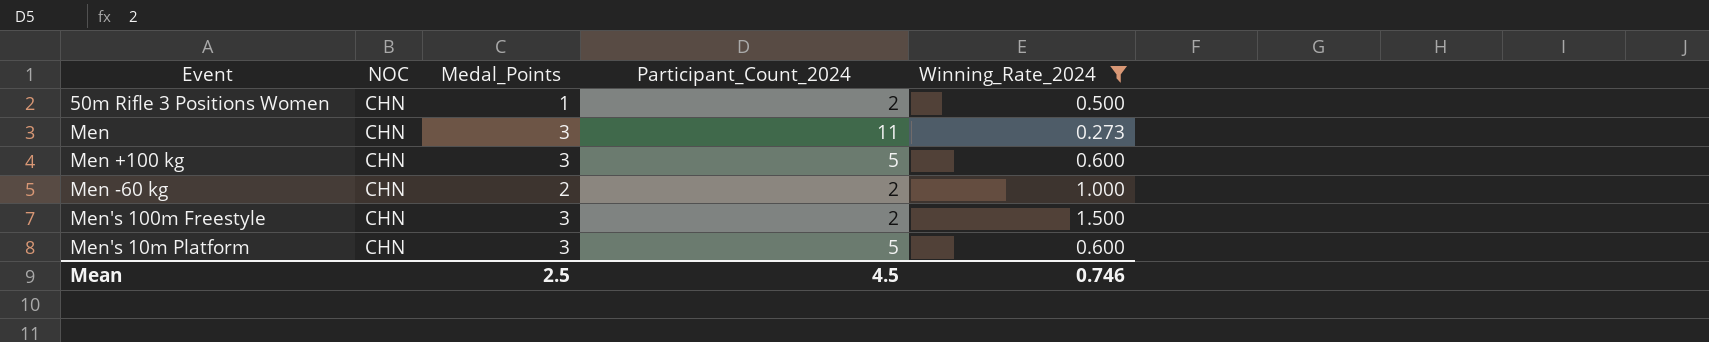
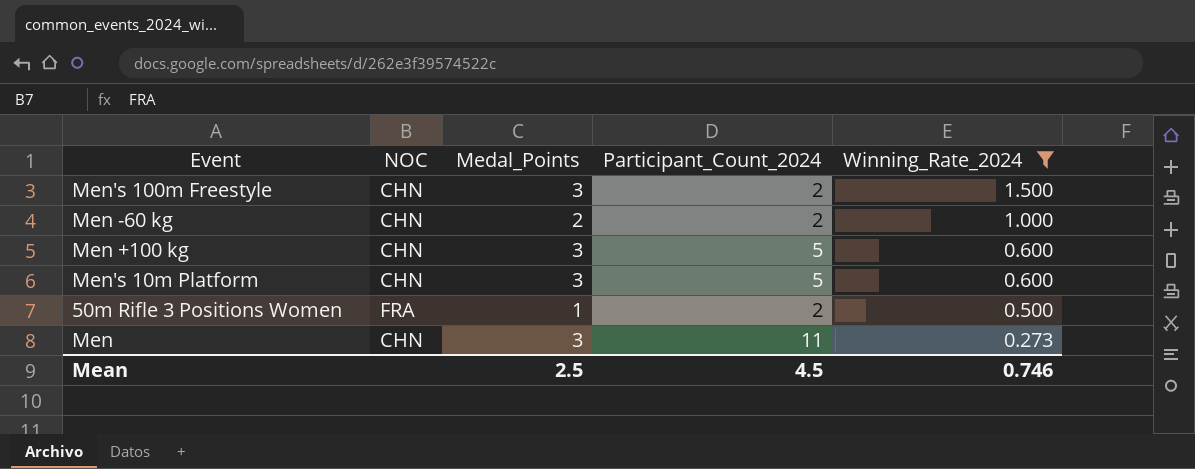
row order: none -> Winning_Rate_2024 descending
50m Rifle 3 Positions Women | NOC: CHN -> FRA

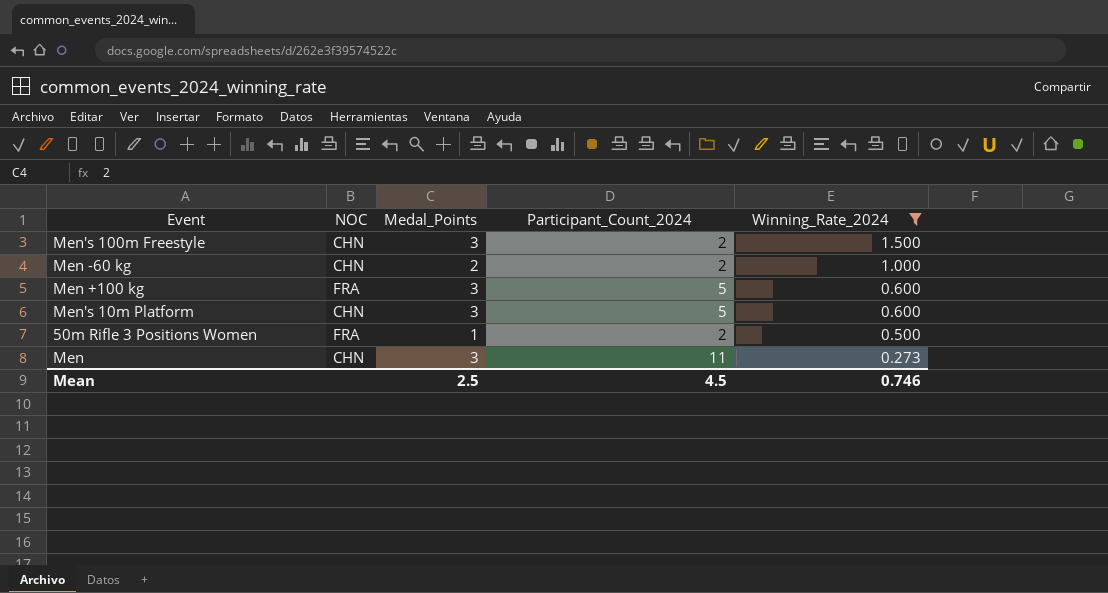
Men +100 kg | NOC: CHN -> FRA

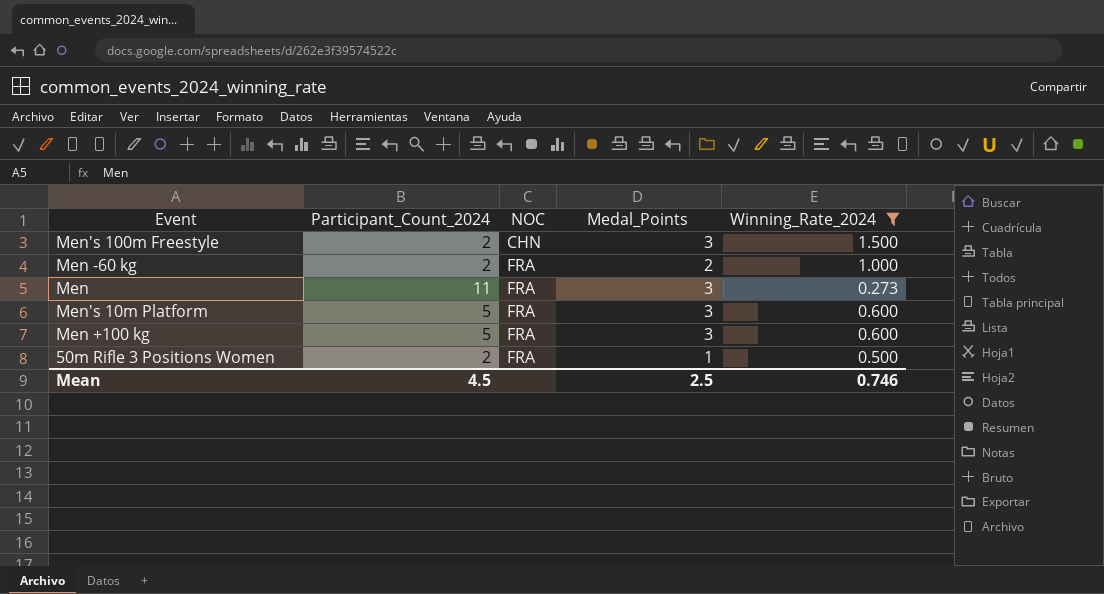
row order: Winning_Rate_2024 descending -> NOC ascending
column Participant_Count_2024 | position: 4 -> 2
Men -60 kg | NOC: CHN -> FRA
Men | NOC: CHN -> FRA
Men's 10m Platform | NOC: CHN -> FRA

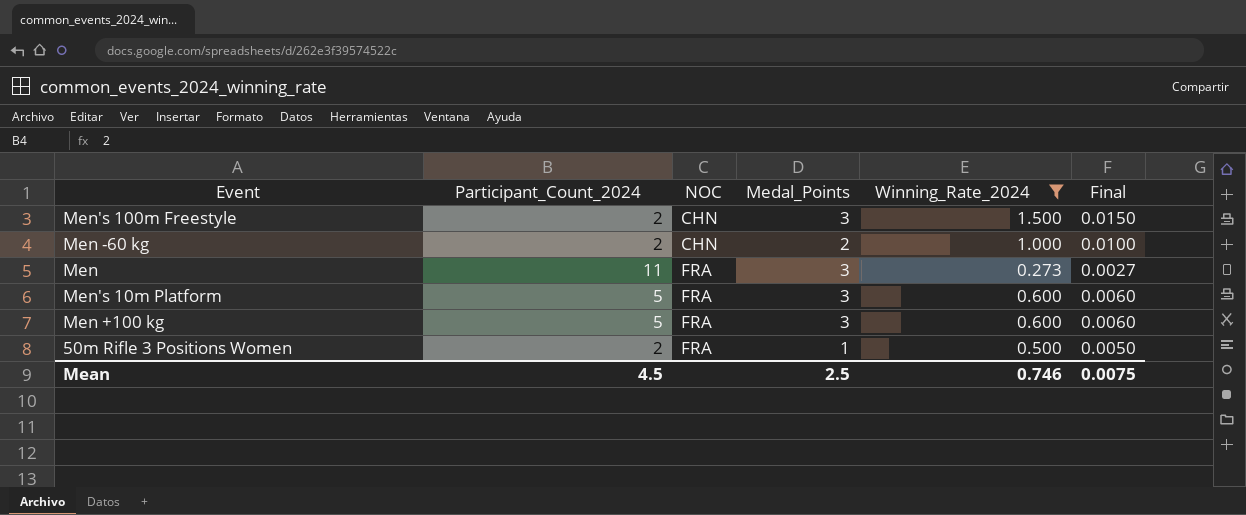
column Final | formula: none -> [Winning_Rate_2024] * 0.01
Men -60 kg | NOC: FRA -> CHN

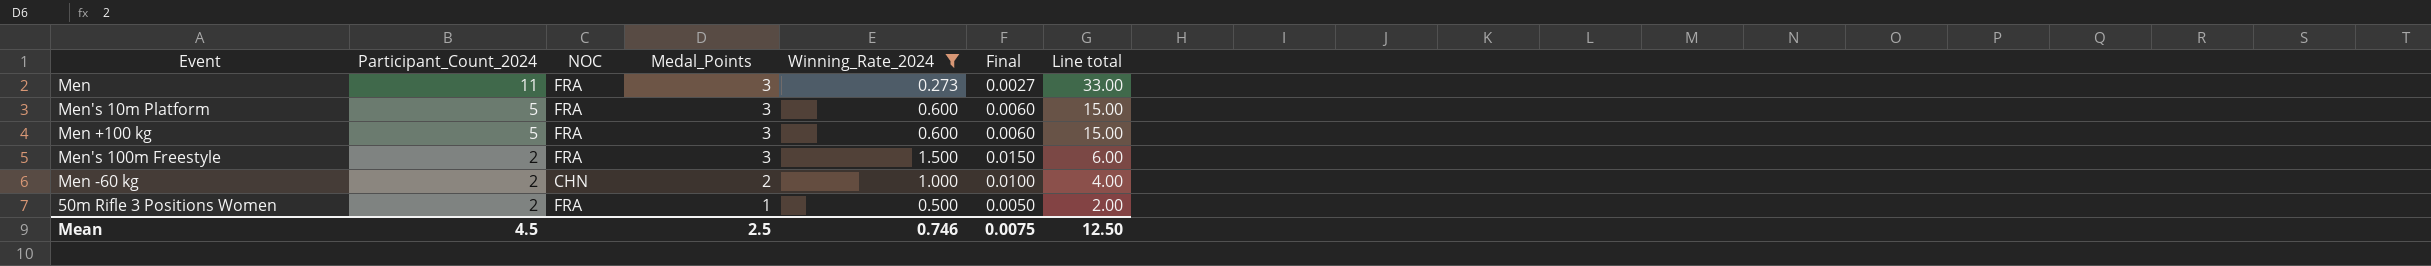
row order: NOC ascending -> Participant_Count_2024 descending
column Line total | formula: none -> [Participant_Count_2024] * [Medal_Points]
Men's 100m Freestyle | NOC: CHN -> FRA

